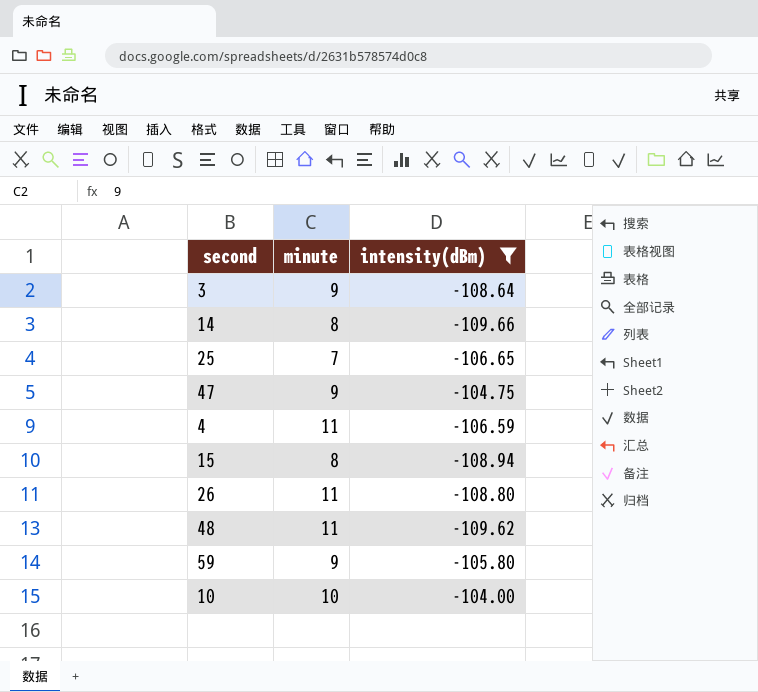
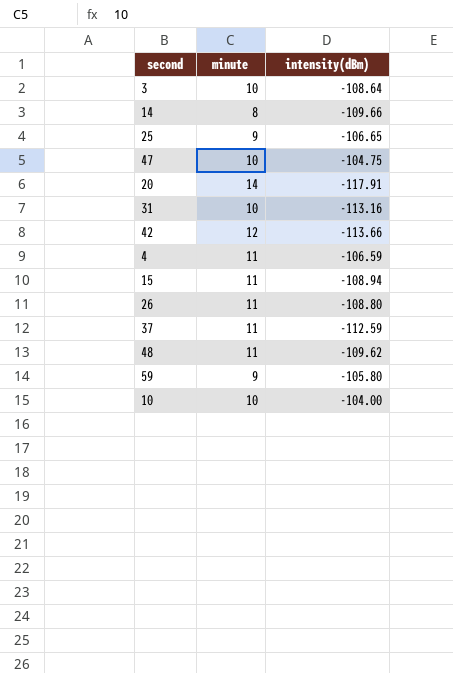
filter: intensity(dBm) >= -109.66 -> none
3 | minute: 9 -> 10
25 | minute: 7 -> 9
47 | minute: 9 -> 10
15 | minute: 8 -> 11

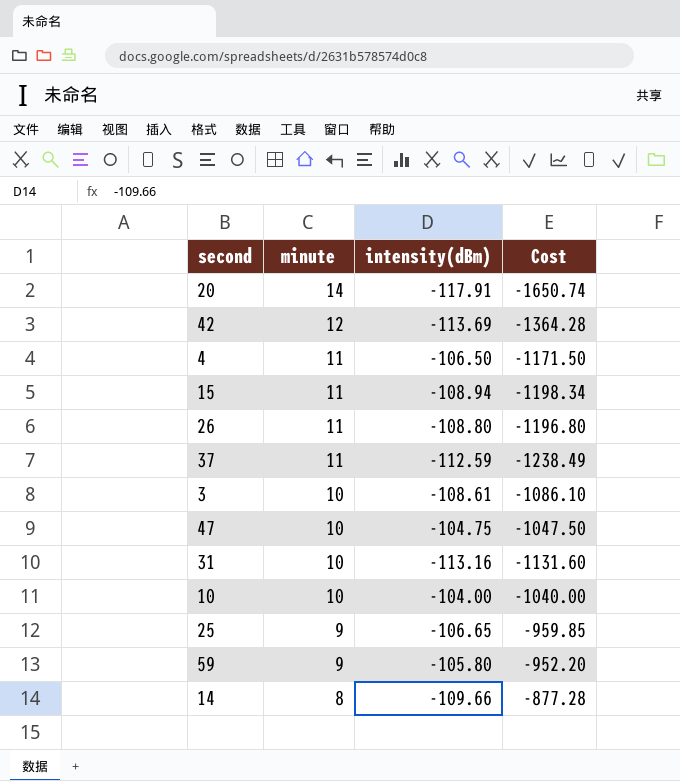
row order: none -> minute descending
column Cost | formula: none -> [minute] * [intensity(dBm)]
row 48: 11 | -109.62 -> none
42 | intensity(dBm): -113.66 -> -113.69
4 | intensity(dBm): -106.59 -> -106.50
3 | intensity(dBm): -108.64 -> -108.61

